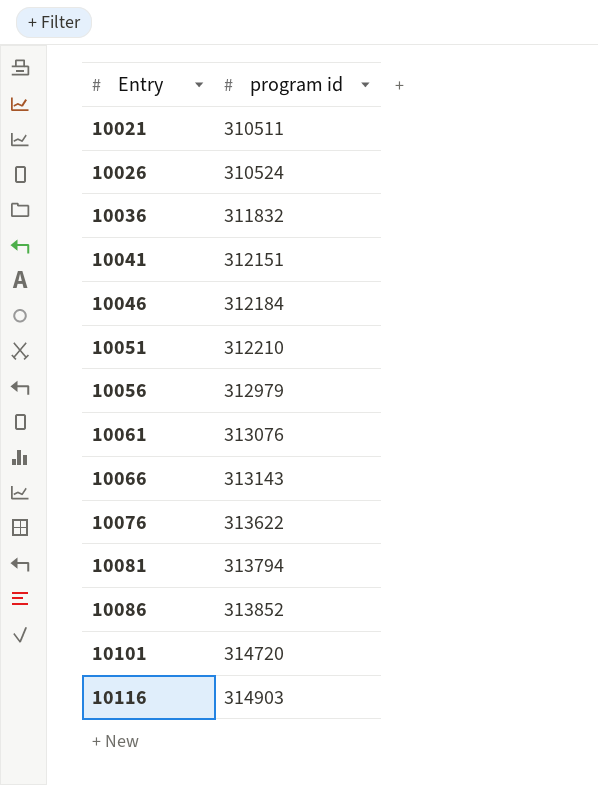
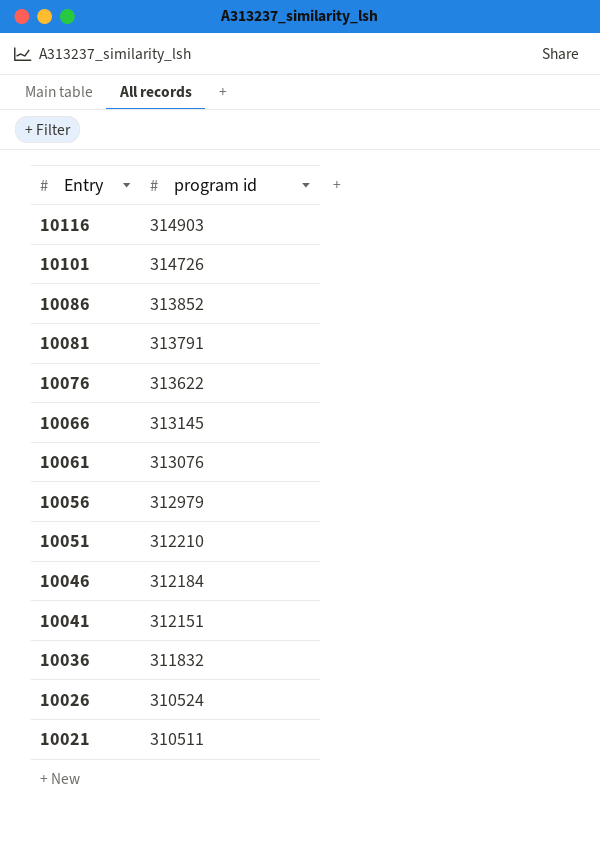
row order: Entry ascending -> Entry descending
10101 | program id: 314720 -> 314726
10081 | program id: 313794 -> 313791
10066 | program id: 313143 -> 313145

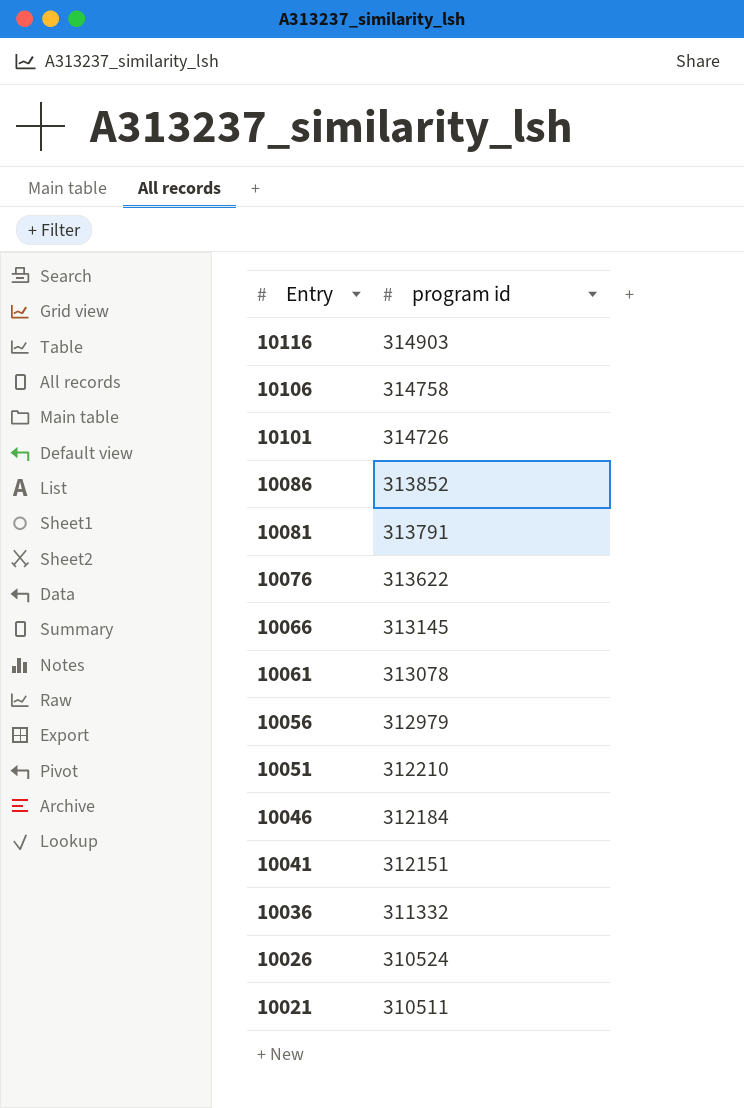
row 10106: none -> 314758
10061 | program id: 313076 -> 313078
10036 | program id: 311832 -> 311332

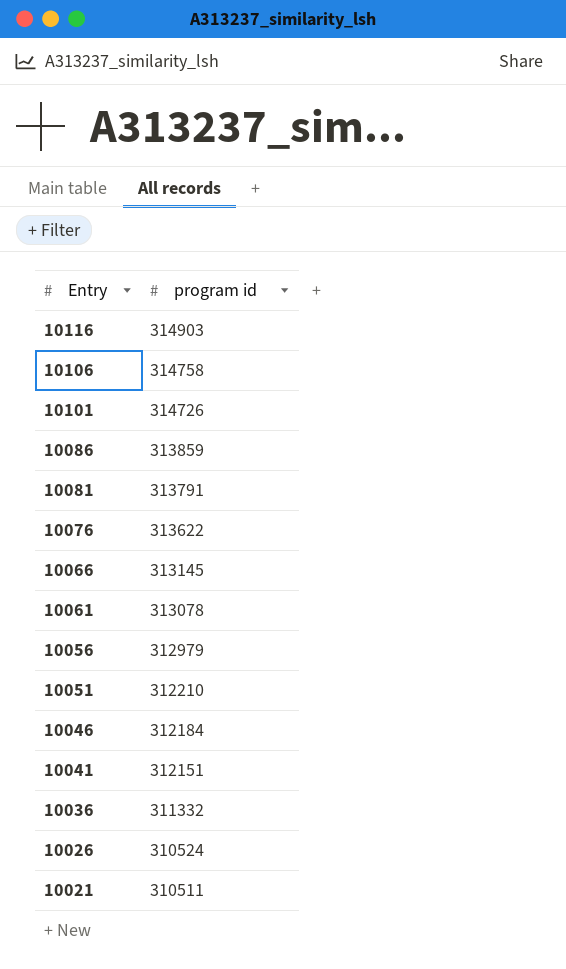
10086 | program id: 313852 -> 313859

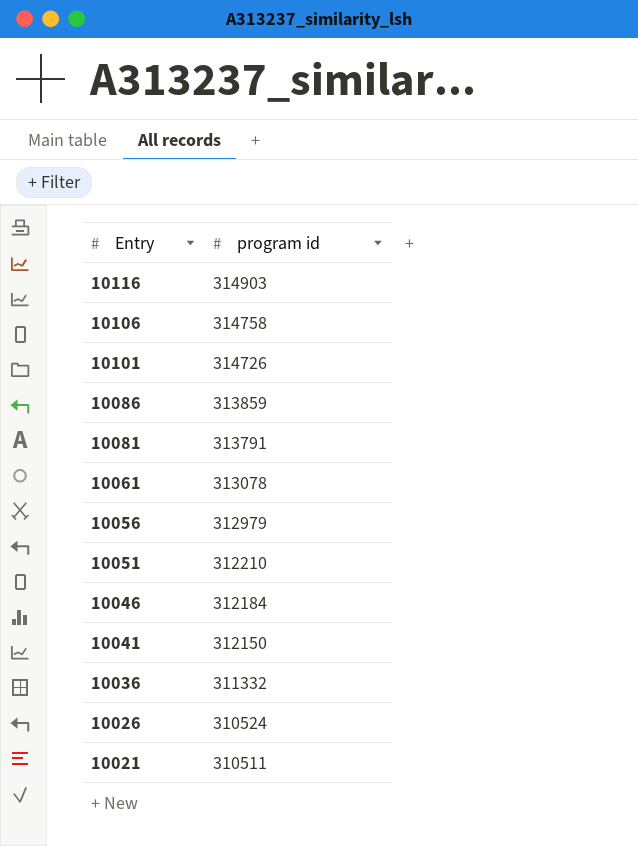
row 10076: 313622 -> none
row 10066: 313145 -> none
10041 | program id: 312151 -> 312150

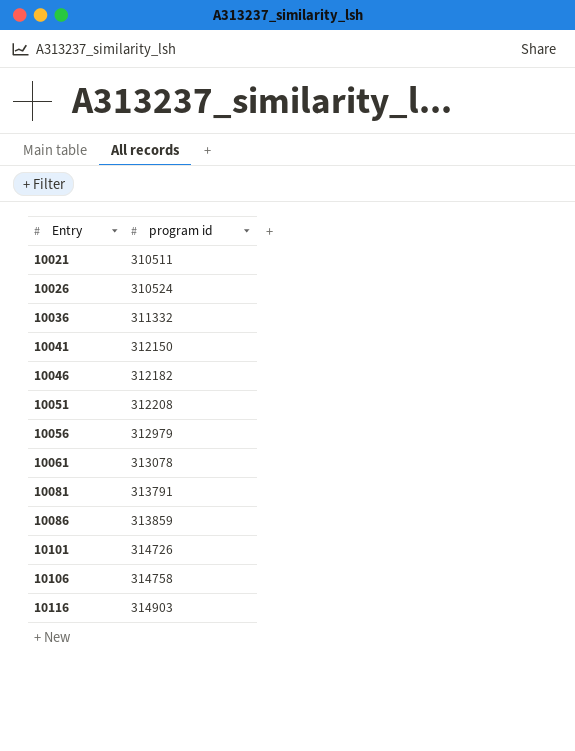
row order: Entry descending -> Entry ascending
10046 | program id: 312184 -> 312182
10051 | program id: 312210 -> 312208

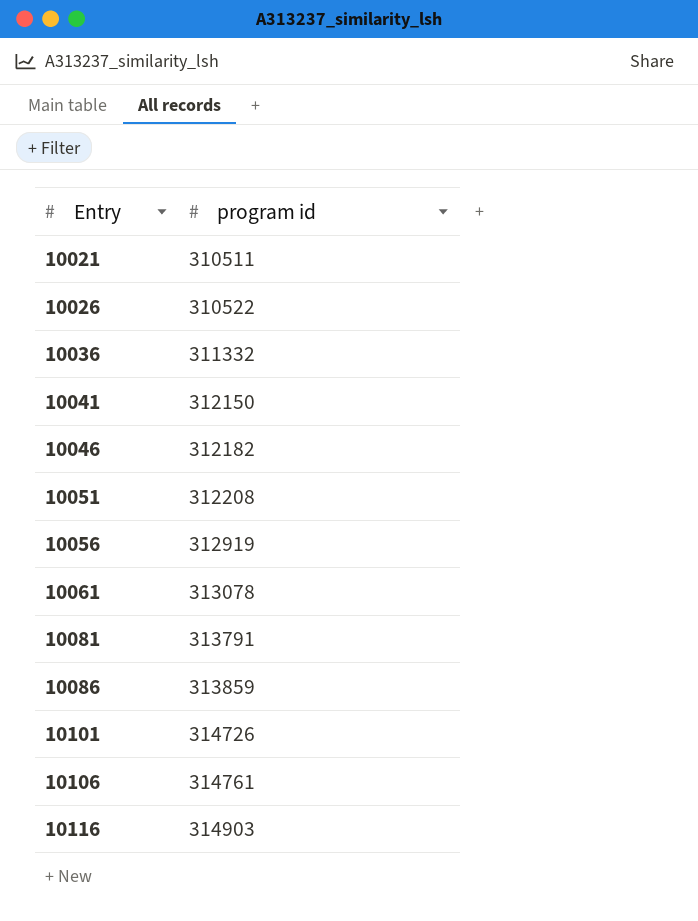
10026 | program id: 310524 -> 310522
10056 | program id: 312979 -> 312919
10106 | program id: 314758 -> 314761

